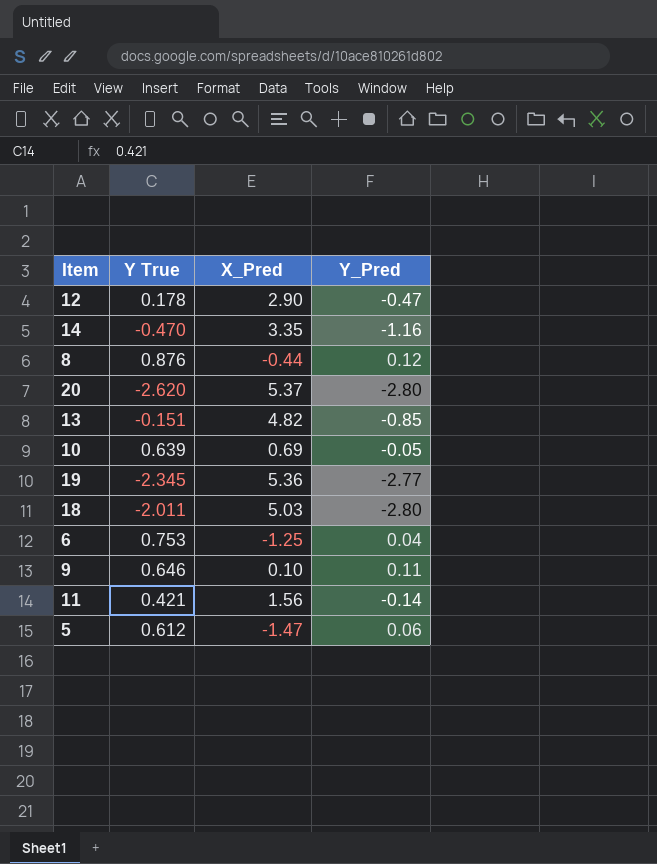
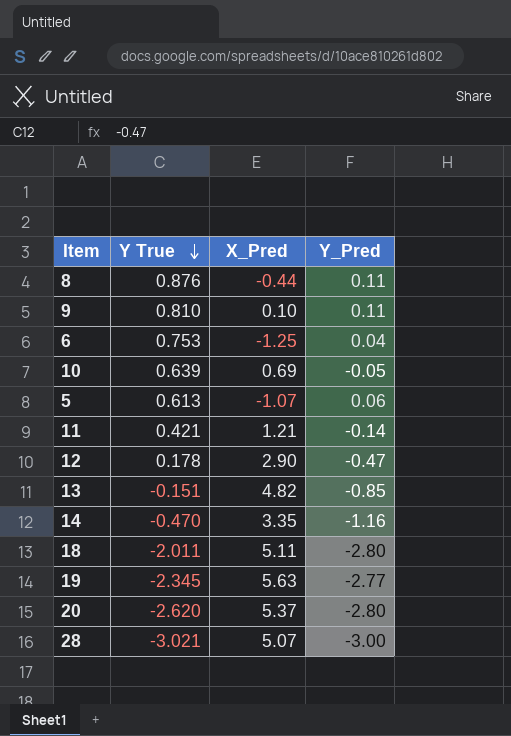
row order: none -> Y True descending
8 | Y_Pred: 0.12 -> 0.11
9 | Y True: 0.646 -> 0.810
5 | Y True: 0.612 -> 0.613
5 | X_Pred: -1.47 -> -1.07
11 | X_Pred: 1.56 -> 1.21
18 | X_Pred: 5.03 -> 5.11
19 | X_Pred: 5.36 -> 5.63
row 28: none -> -3.021 | 5.07 | -3.00

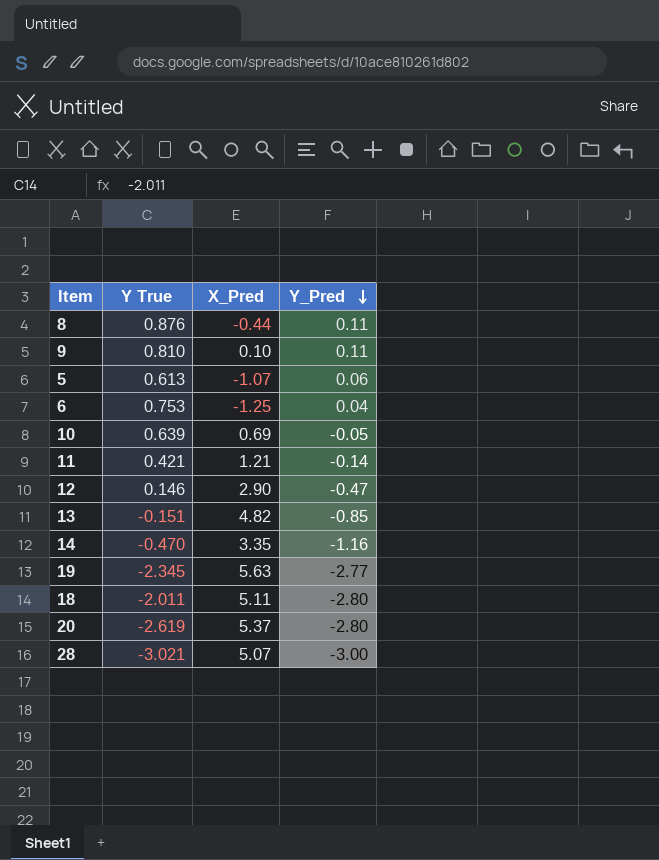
row order: Y True descending -> Y_Pred descending
12 | Y True: 0.178 -> 0.146
20 | Y True: -2.620 -> -2.619

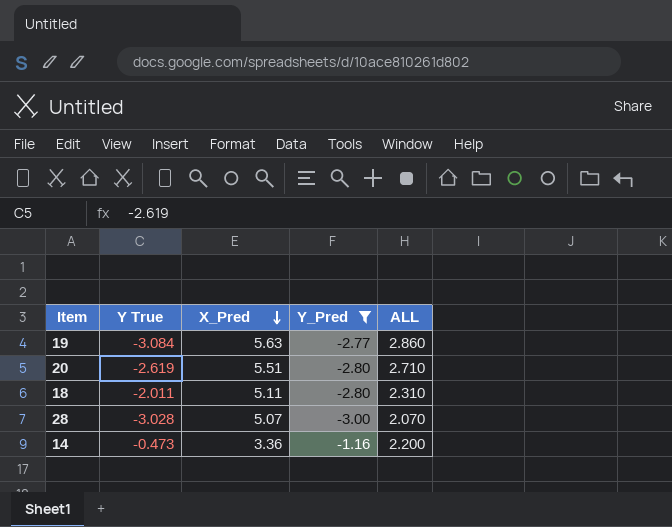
filter: none -> Y_Pred <= -1.16
row order: Y_Pred descending -> X_Pred descending
column ALL | formula: none -> [X_Pred] + [Y_Pred]
19 | Y True: -2.345 -> -3.084
20 | X_Pred: 5.37 -> 5.51
28 | Y True: -3.021 -> -3.028
14 | Y True: -0.470 -> -0.473
14 | X_Pred: 3.35 -> 3.36

